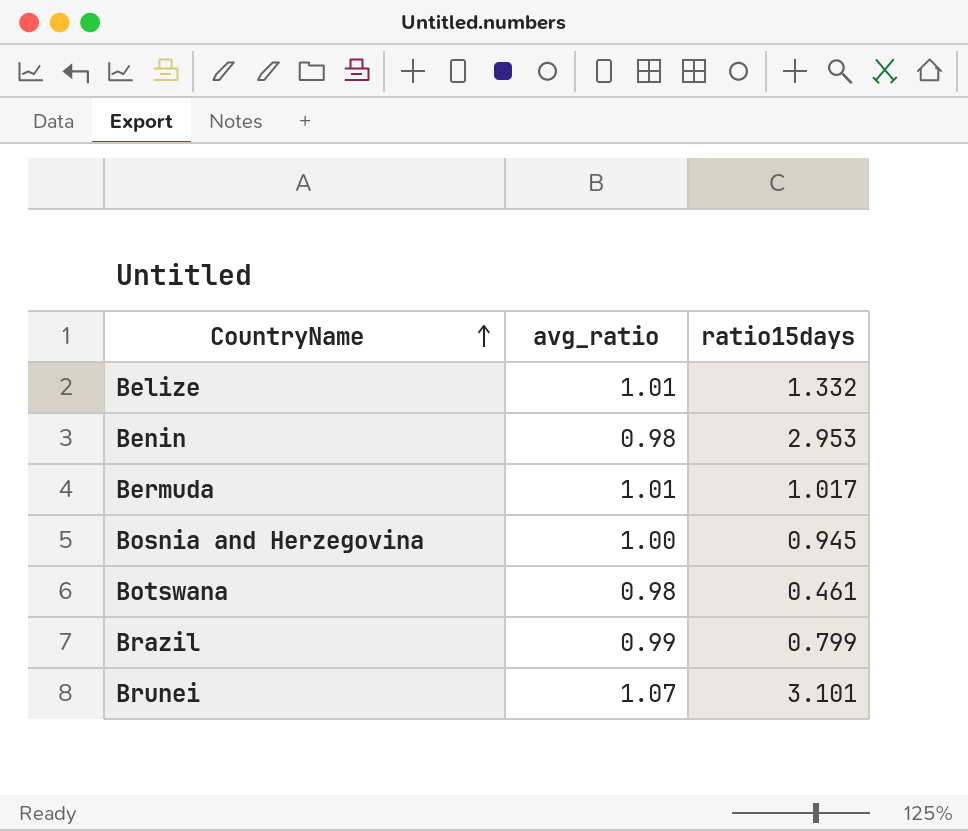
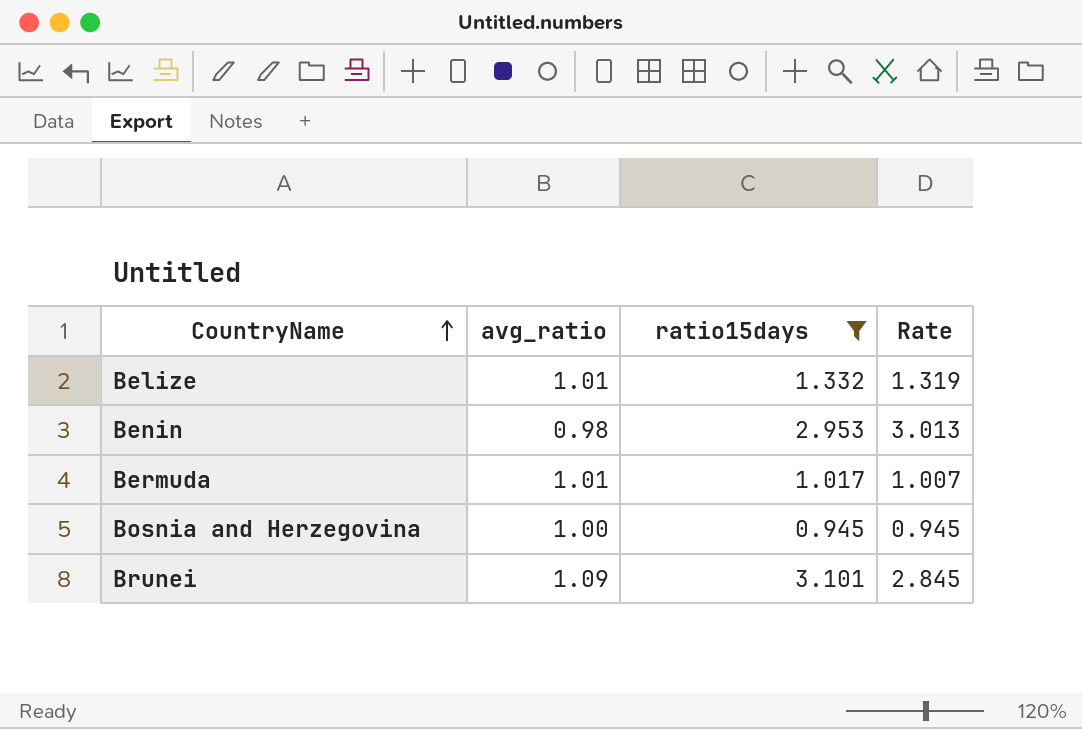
filter: none -> ratio15days >= 0.945
column Rate | formula: none -> [ratio15days] / [avg_ratio]
Brunei | avg_ratio: 1.07 -> 1.09

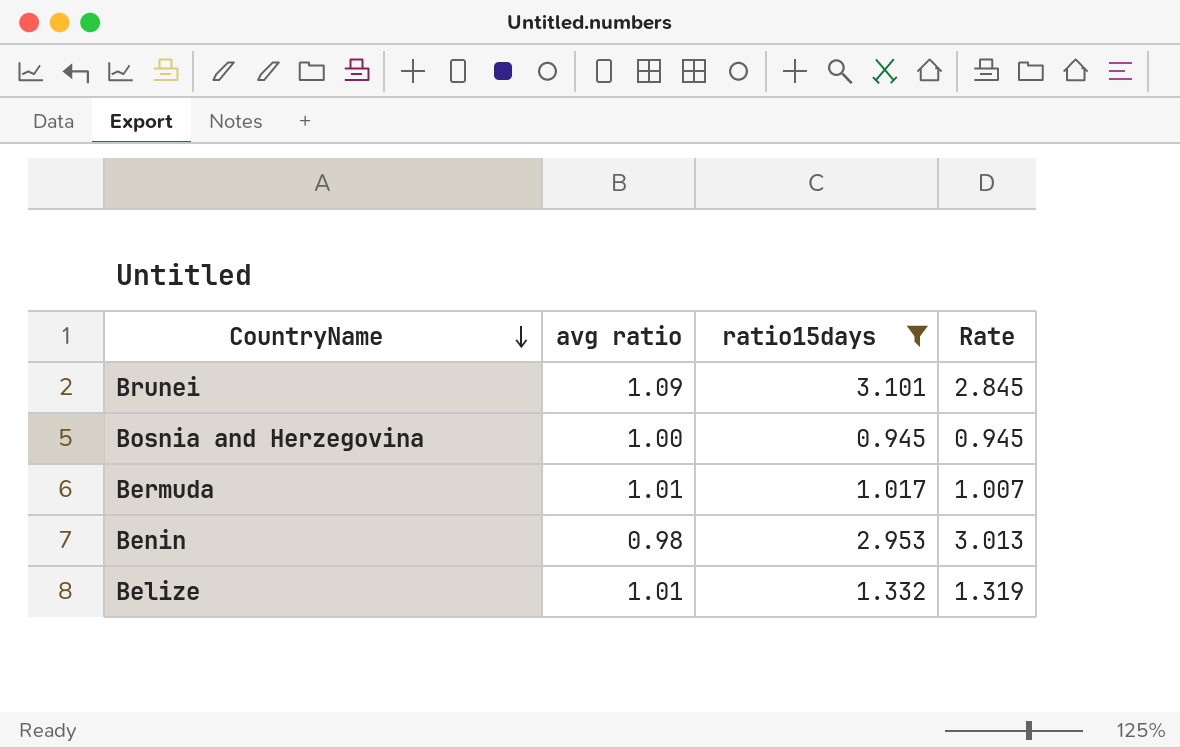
row order: CountryName ascending -> CountryName descending
column name: avg_ratio -> avg ratio

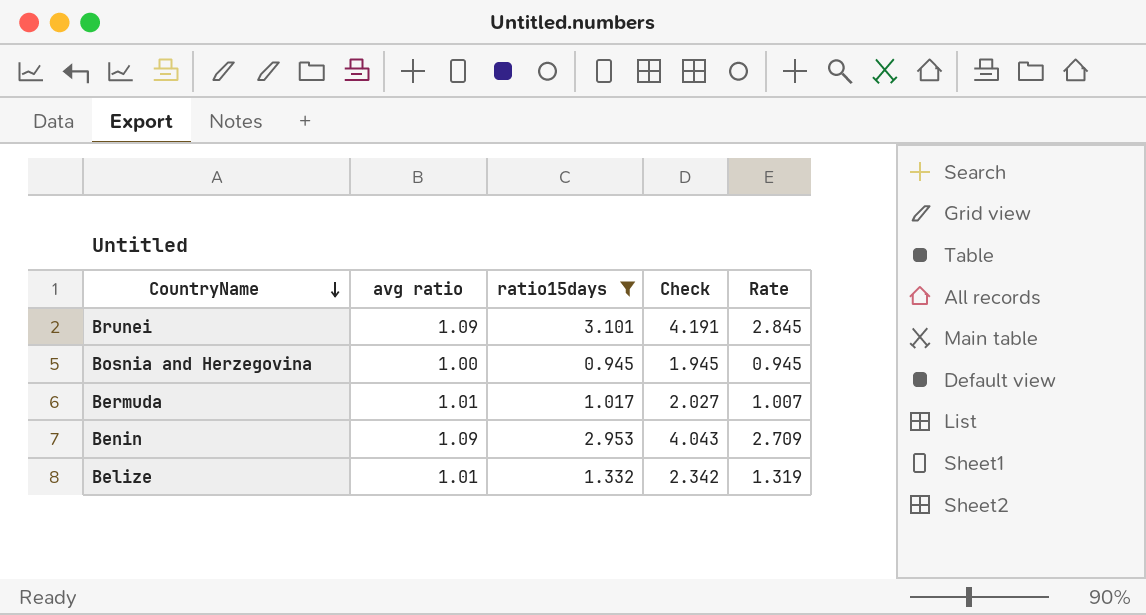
column Check | formula: none -> [avg ratio] + [ratio15days]
Benin | avg ratio: 0.98 -> 1.09
Benin | Rate: 3.013 -> 2.709

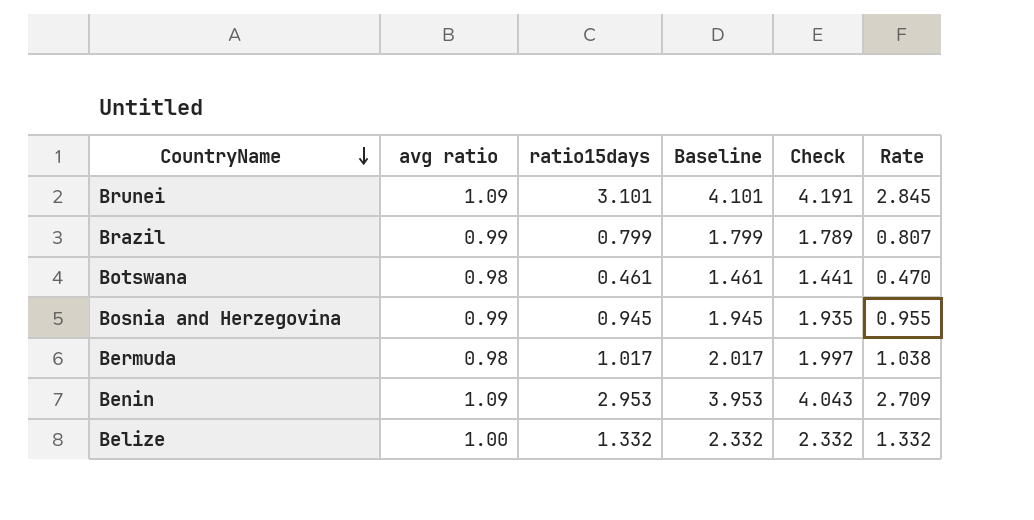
filter: ratio15days >= 0.945 -> none
column Baseline | formula: none -> [ratio15days] + 1
Bosnia and Herzegovina | avg ratio: 1.00 -> 0.99
Bosnia and Herzegovina | Check: 1.945 -> 1.935
Bosnia and Herzegovina | Rate: 0.945 -> 0.955
Bermuda | avg ratio: 1.01 -> 0.98
Bermuda | Check: 2.027 -> 1.997
Bermuda | Rate: 1.007 -> 1.038
Belize | avg ratio: 1.01 -> 1.00
Belize | Check: 2.342 -> 2.332
Belize | Rate: 1.319 -> 1.332

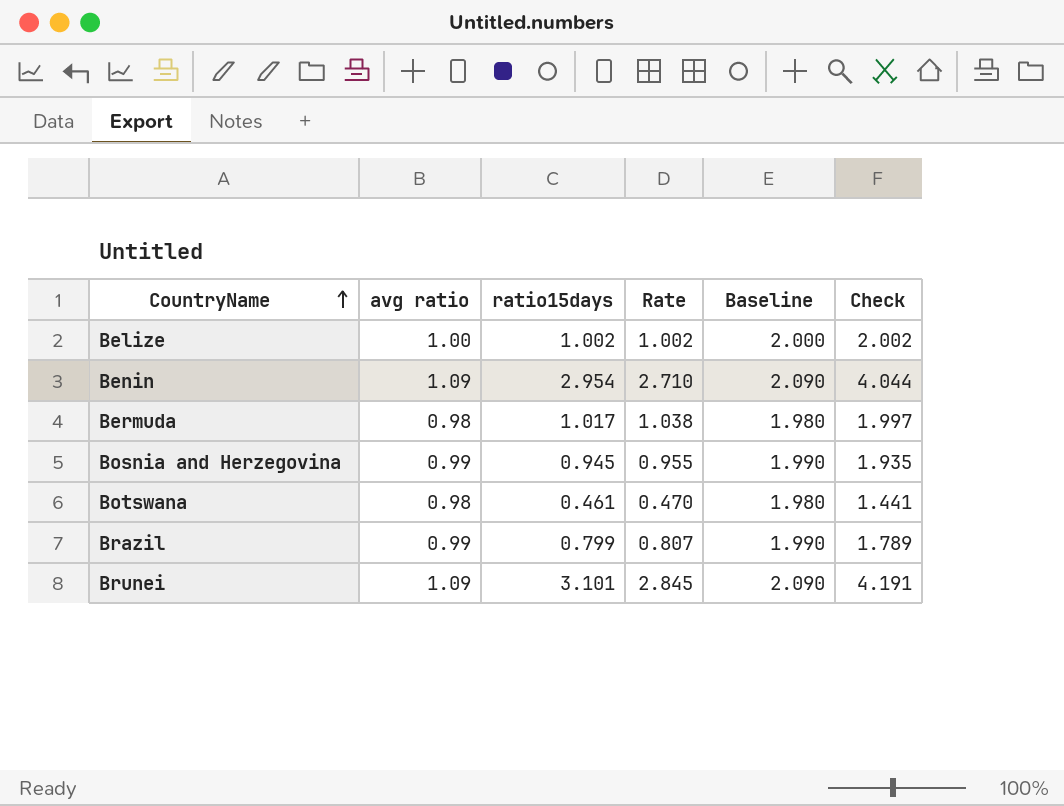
row order: CountryName descending -> CountryName ascending
column Rate | position: 6 -> 4
column Baseline | formula: [ratio15days] + 1 -> [avg ratio] + 1
Belize | ratio15days: 1.332 -> 1.002
Belize | Rate: 1.332 -> 1.002
Belize | Check: 2.332 -> 2.002
Benin | ratio15days: 2.953 -> 2.954
Benin | Rate: 2.709 -> 2.710
Benin | Check: 4.043 -> 4.044

